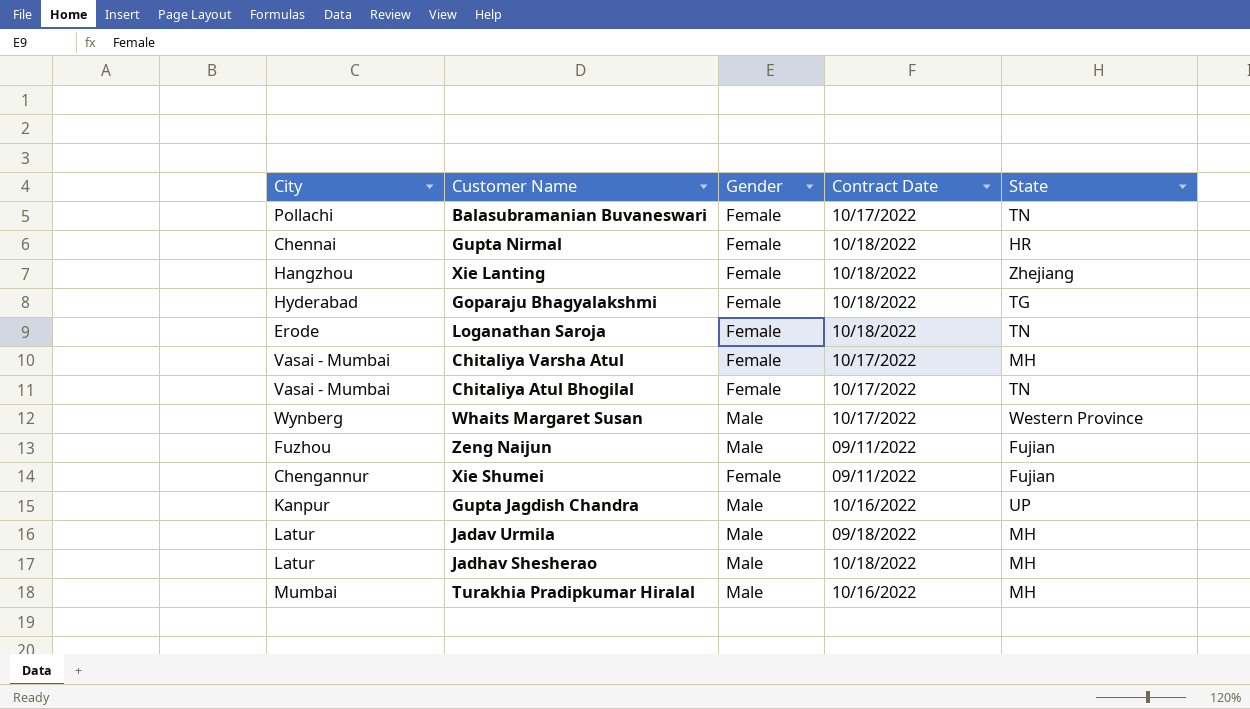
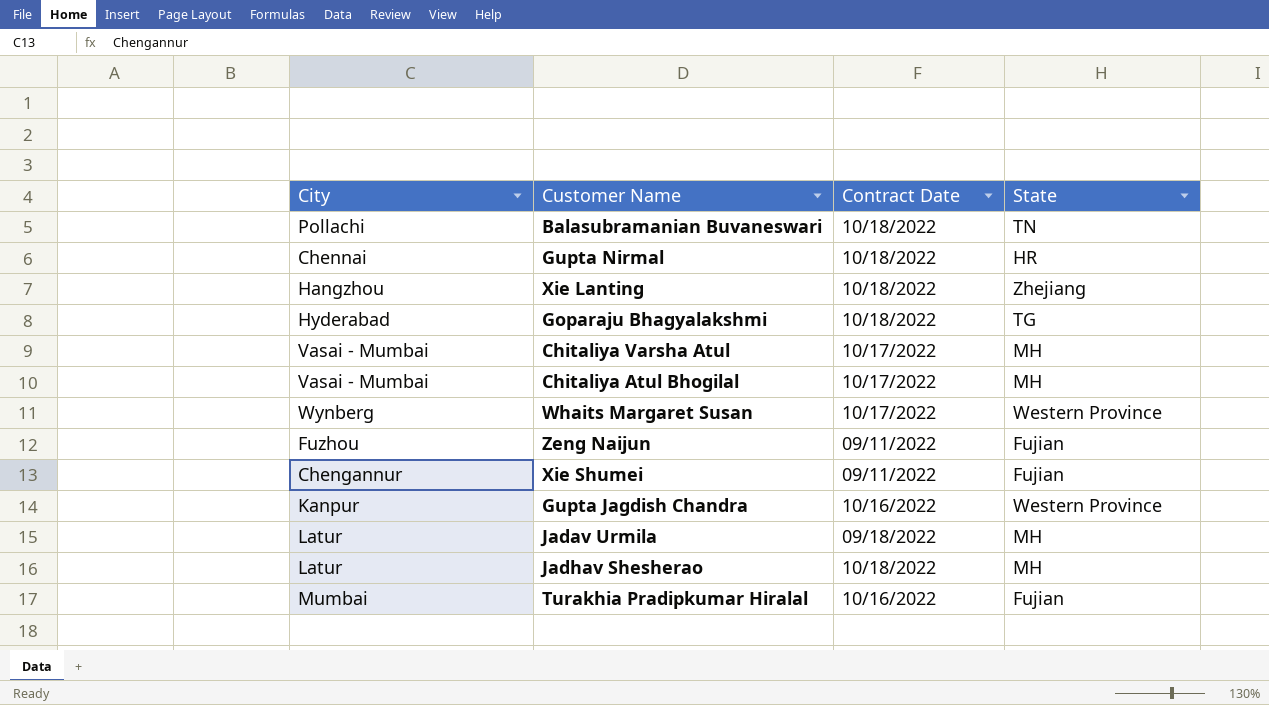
column Gender | position: 3 -> none
row Loganathan Saroja: Erode | Female | 10/18/2022 | TN -> none
Balasubramanian Buvaneswari | Contract Date: 10/17/2022 -> 10/18/2022
Chitaliya Atul Bhogilal | State: TN -> MH
Gupta Jagdish Chandra | State: UP -> Western Province
Turakhia Pradipkumar Hiralal | State: MH -> Fujian

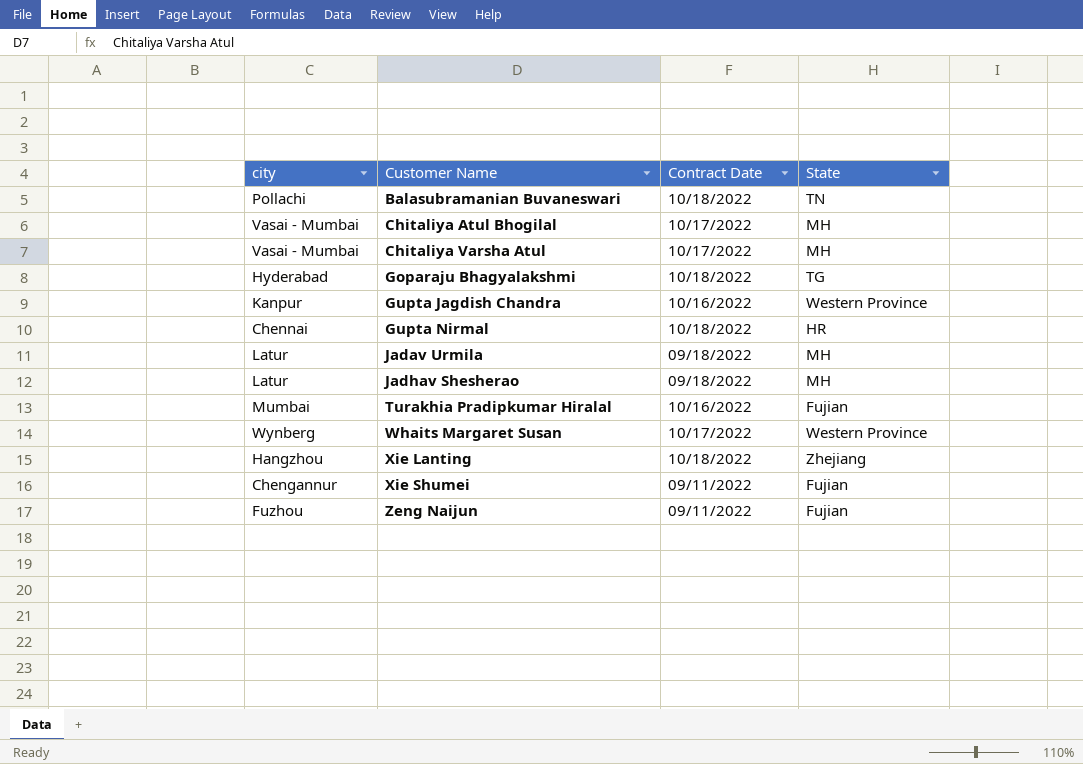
row order: none -> Customer Name ascending
column name: City -> city
Jadhav Shesherao | Contract Date: 10/18/2022 -> 09/18/2022

